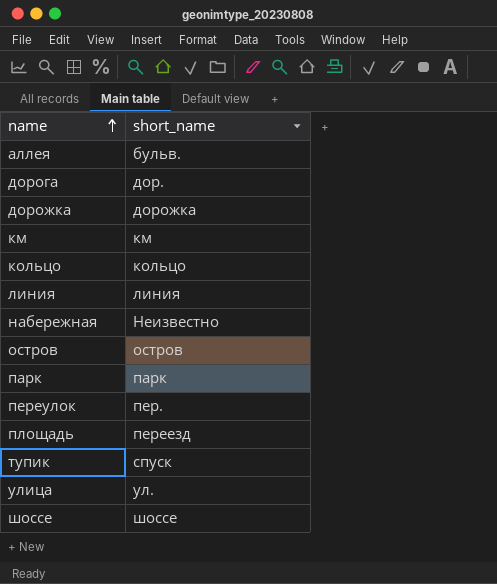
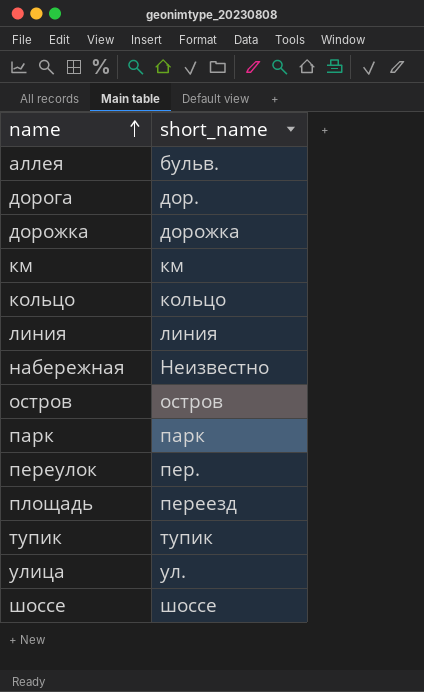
тупик | short_name: спуск -> тупик

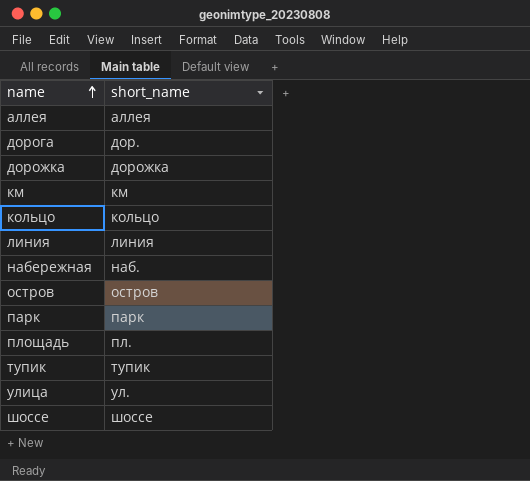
row переулок: пер. -> none
аллея | short_name: бульв. -> аллея
набережная | short_name: Неизвестно -> наб.
площадь | short_name: переезд -> пл.

